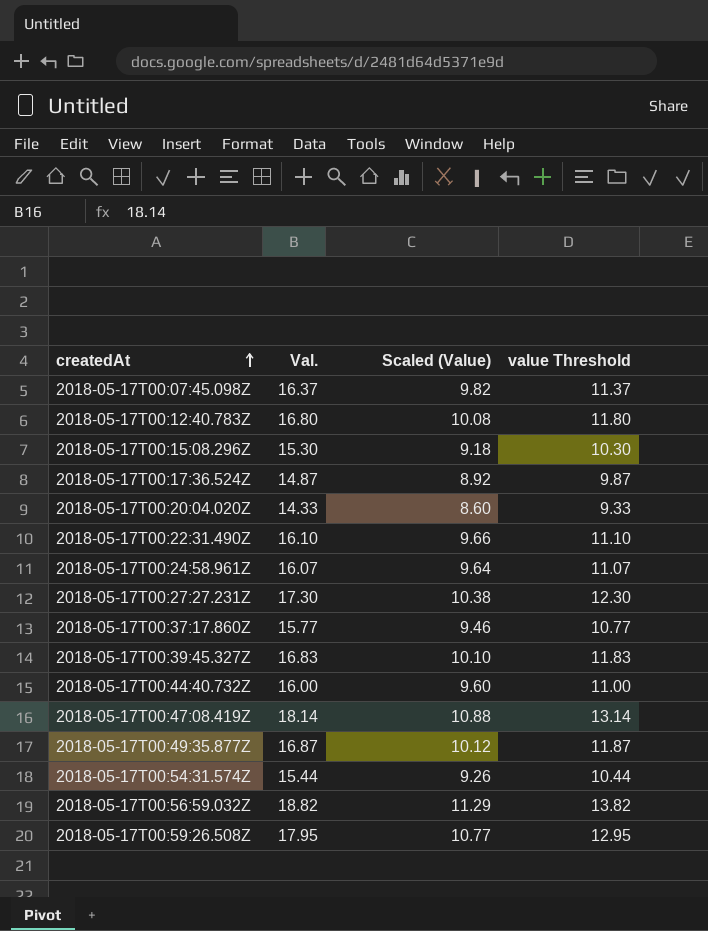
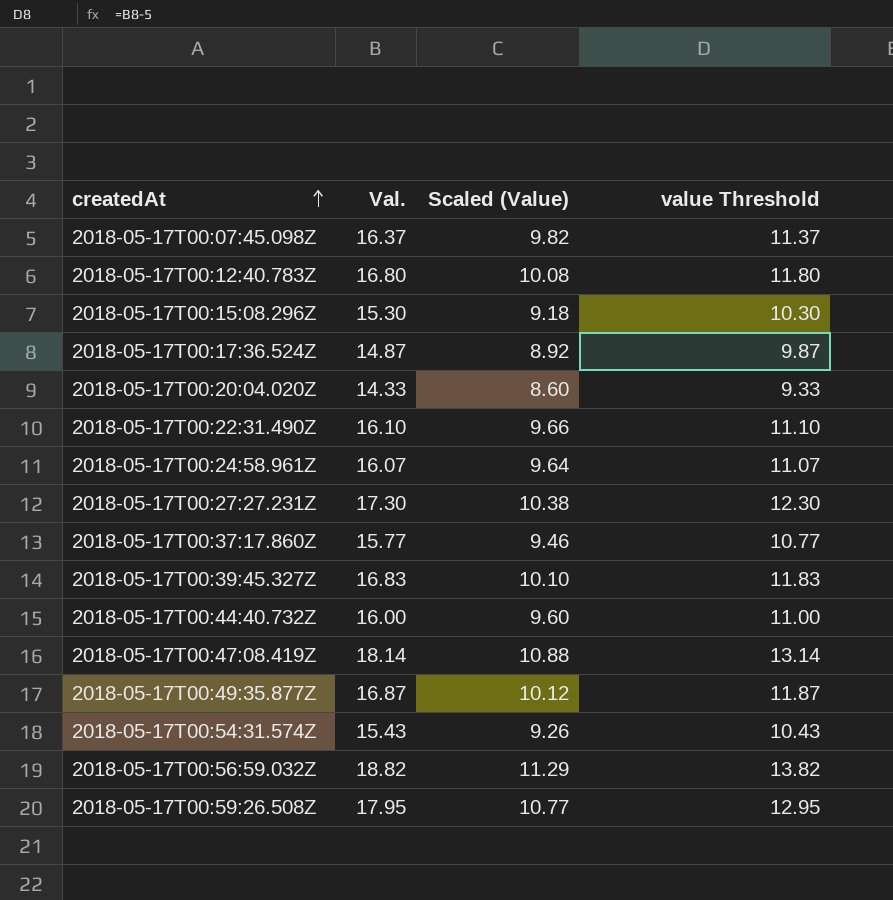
2018-05-17T00:54:31.574Z | Val.: 15.44 -> 15.43
2018-05-17T00:54:31.574Z | value Threshold: 10.44 -> 10.43

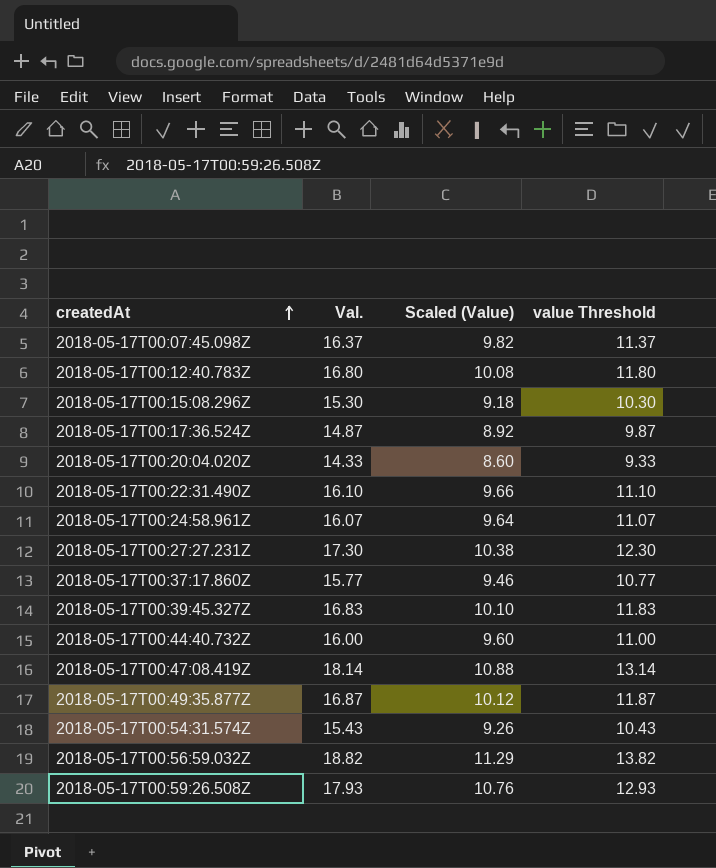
2018-05-17T00:59:26.508Z | Val.: 17.95 -> 17.93
2018-05-17T00:59:26.508Z | Scaled (Value): 10.77 -> 10.76
2018-05-17T00:59:26.508Z | value Threshold: 12.95 -> 12.93

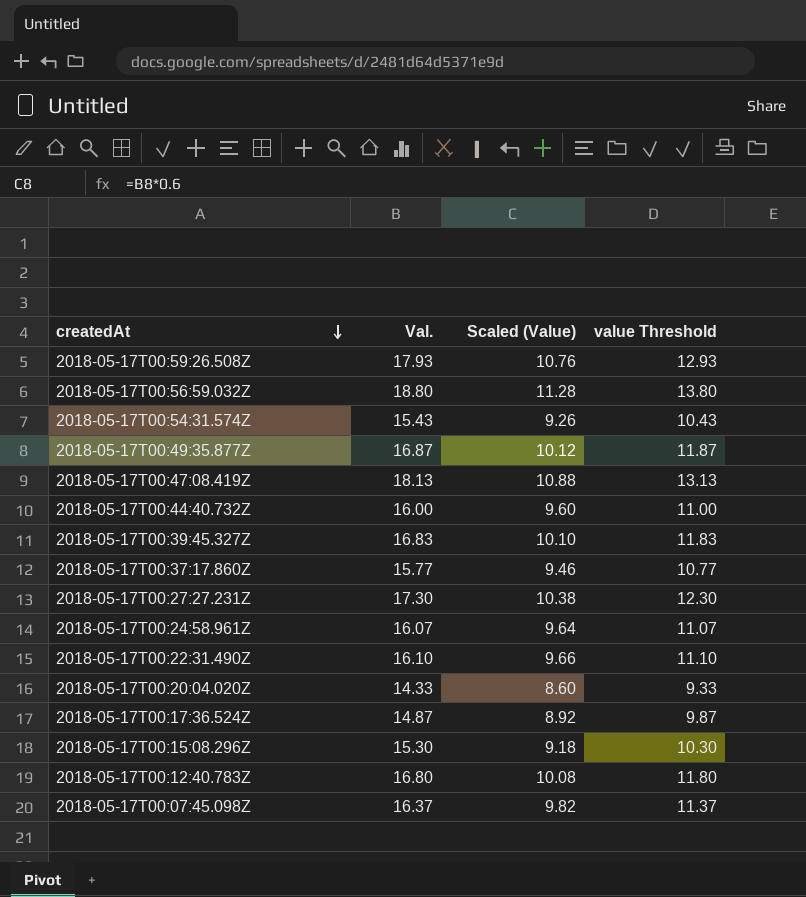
row order: createdAt ascending -> createdAt descending
2018-05-17T00:56:59.032Z | Val.: 18.82 -> 18.80
2018-05-17T00:56:59.032Z | Scaled (Value): 11.29 -> 11.28
2018-05-17T00:56:59.032Z | value Threshold: 13.82 -> 13.80
2018-05-17T00:47:08.419Z | Val.: 18.14 -> 18.13
2018-05-17T00:47:08.419Z | value Threshold: 13.14 -> 13.13

